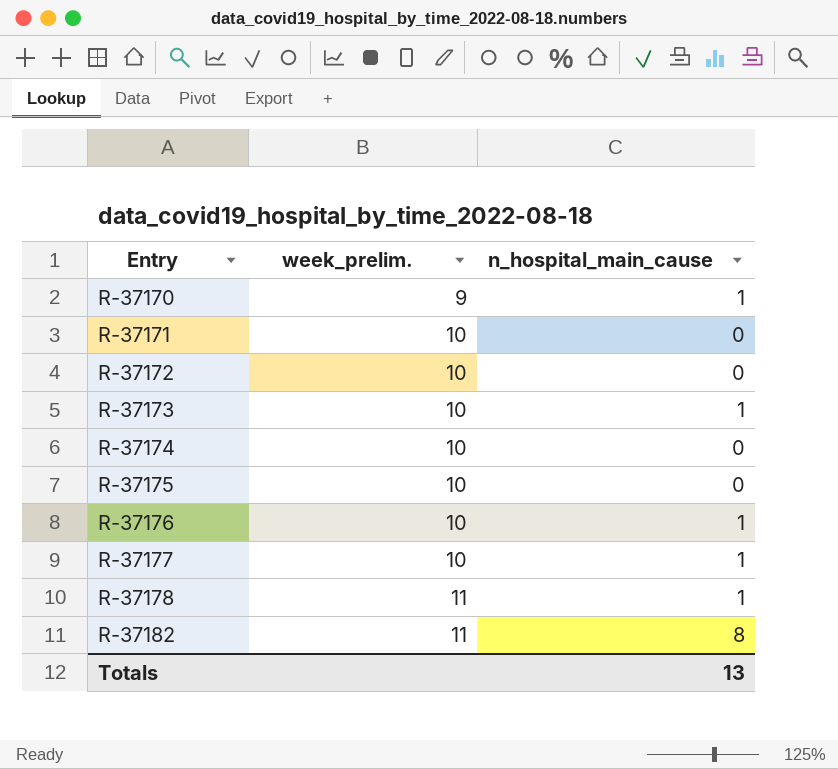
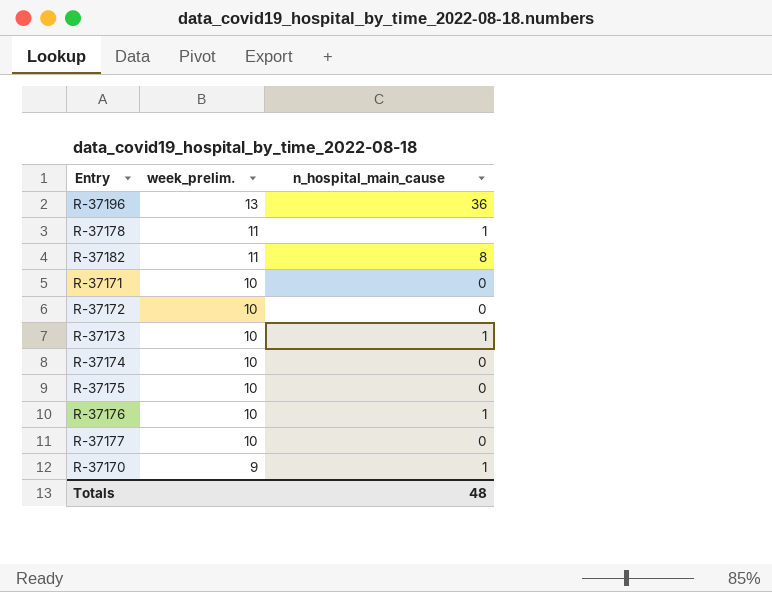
row order: Entry ascending -> week_prelim. descending
row R-37196: none -> 13 | 36
R-37177 | n_hospital_main_cause: 1 -> 0
Totals | n_hospital_main_cause: 13 -> 48

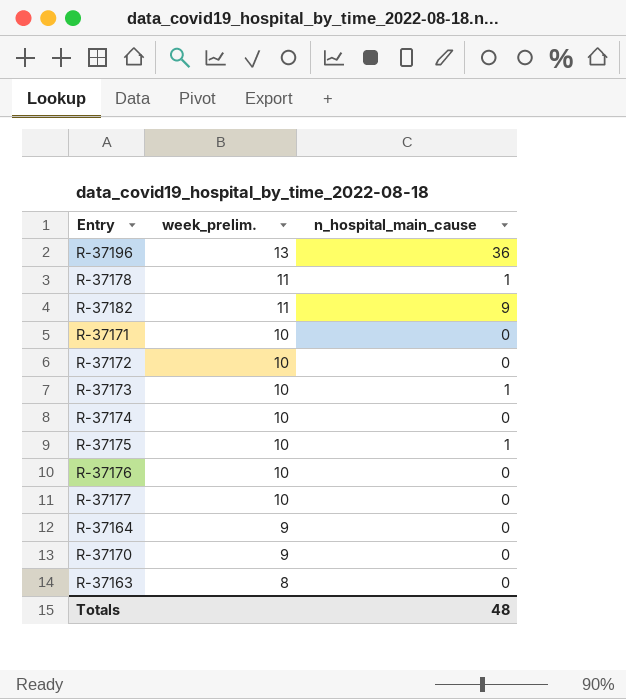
R-37182 | n_hospital_main_cause: 8 -> 9
R-37175 | n_hospital_main_cause: 0 -> 1
R-37176 | n_hospital_main_cause: 1 -> 0
row R-37164: none -> 9 | 0
R-37170 | n_hospital_main_cause: 1 -> 0
row R-37163: none -> 8 | 0

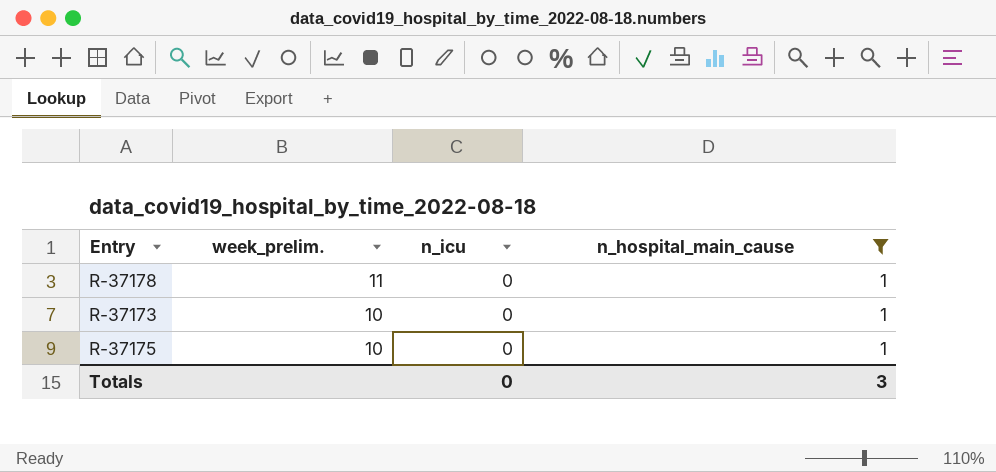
filter: none -> n_hospital_main_cause = 1
column n_icu | position: none -> 3
Totals | n_hospital_main_cause: 48 -> 3

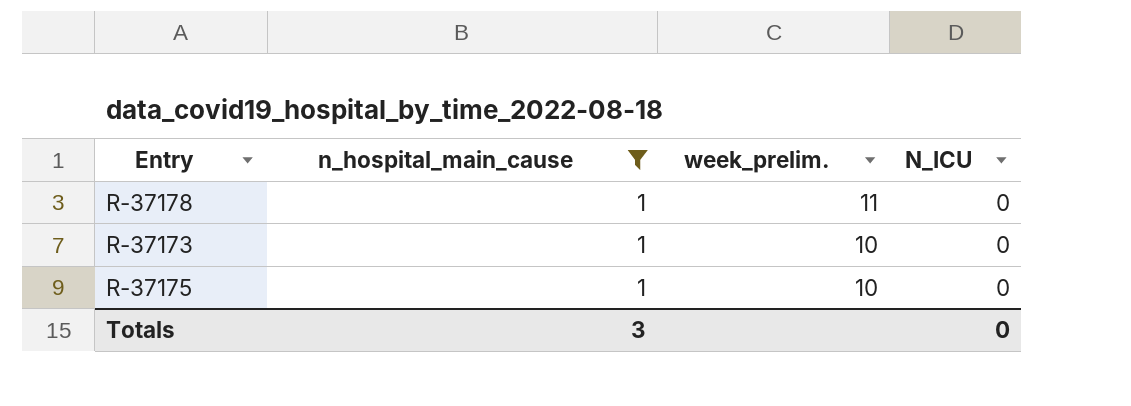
column n_hospital_main_cause | position: 4 -> 2
column name: n_icu -> N_ICU

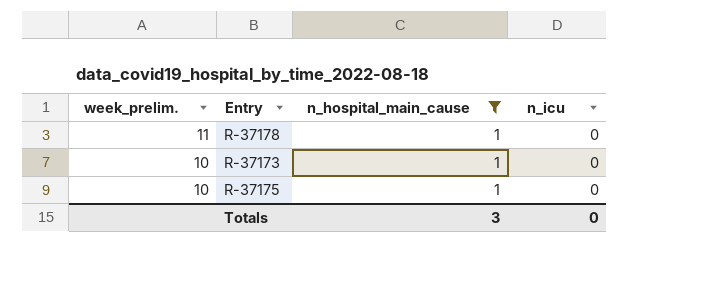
column week_prelim. | position: 3 -> 1
column name: N_ICU -> n_icu

